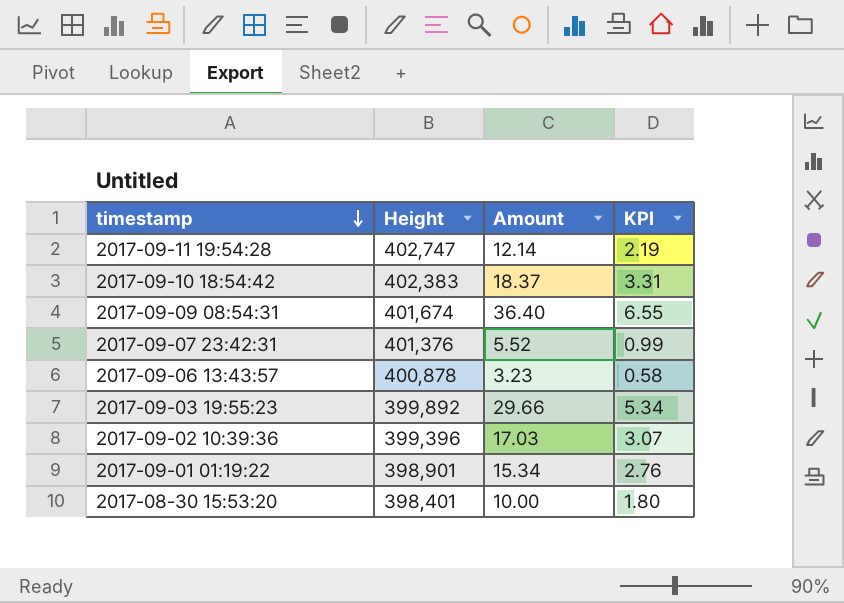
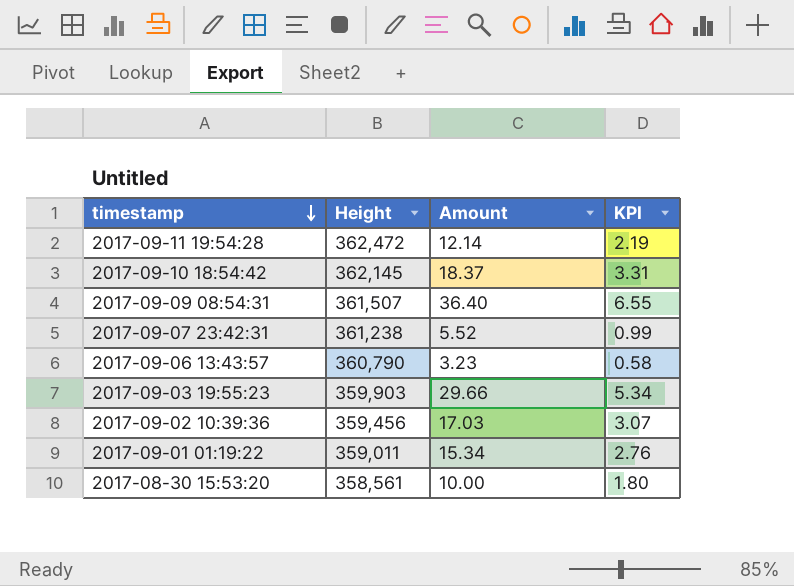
2017-09-11 19:54:28 | Height: 402,747 -> 362,472
2017-09-10 18:54:42 | Height: 402,383 -> 362,145
2017-09-09 08:54:31 | Height: 401,674 -> 361,507
2017-09-07 23:42:31 | Height: 401,376 -> 361,238
2017-09-06 13:43:57 | Height: 400,878 -> 360,790
2017-09-03 19:55:23 | Height: 399,892 -> 359,903
2017-09-02 10:39:36 | Height: 399,396 -> 359,456
2017-09-01 01:19:22 | Height: 398,901 -> 359,011
2017-08-30 15:53:20 | Height: 398,401 -> 358,561

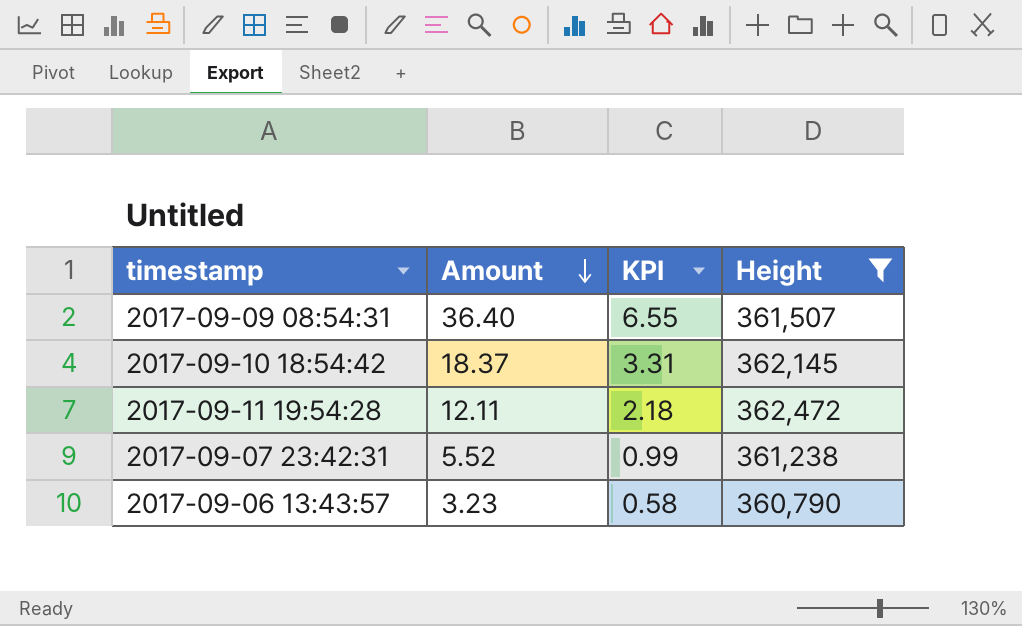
filter: none -> Height >= 360,790
row order: timestamp descending -> Amount descending
column Height | position: 2 -> 4
2017-09-11 19:54:28 | Amount: 12.14 -> 12.11
2017-09-11 19:54:28 | KPI: 2.19 -> 2.18

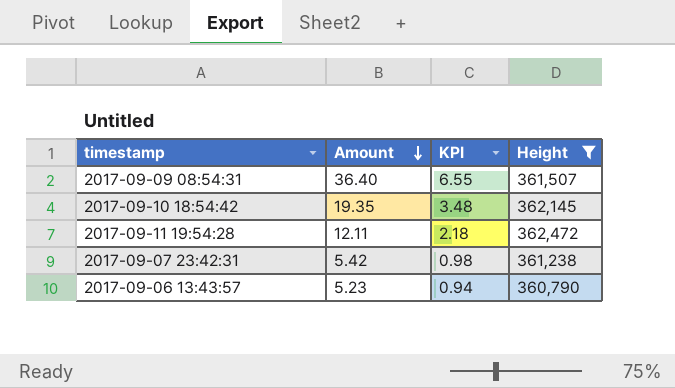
2017-09-10 18:54:42 | Amount: 18.37 -> 19.35
2017-09-10 18:54:42 | KPI: 3.31 -> 3.48
2017-09-07 23:42:31 | Amount: 5.52 -> 5.42
2017-09-07 23:42:31 | KPI: 0.99 -> 0.98
2017-09-06 13:43:57 | Amount: 3.23 -> 5.23
2017-09-06 13:43:57 | KPI: 0.58 -> 0.94

